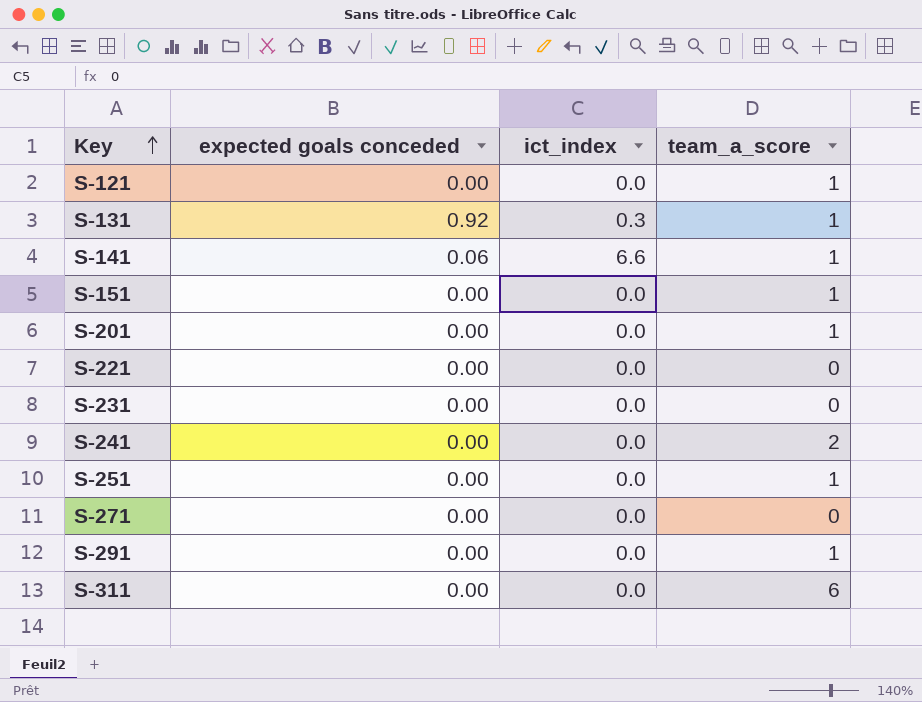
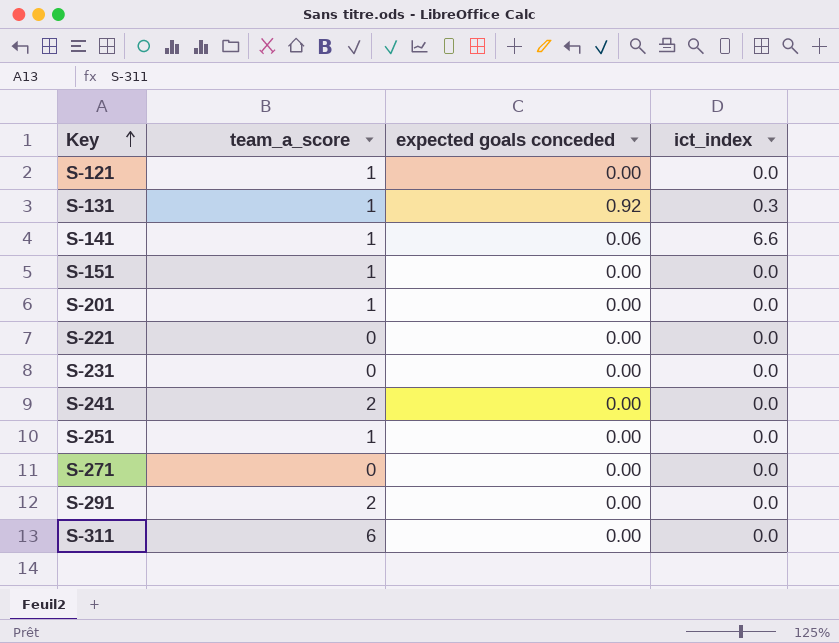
column team_a_score | position: 4 -> 2
S-291 | team_a_score: 1 -> 2

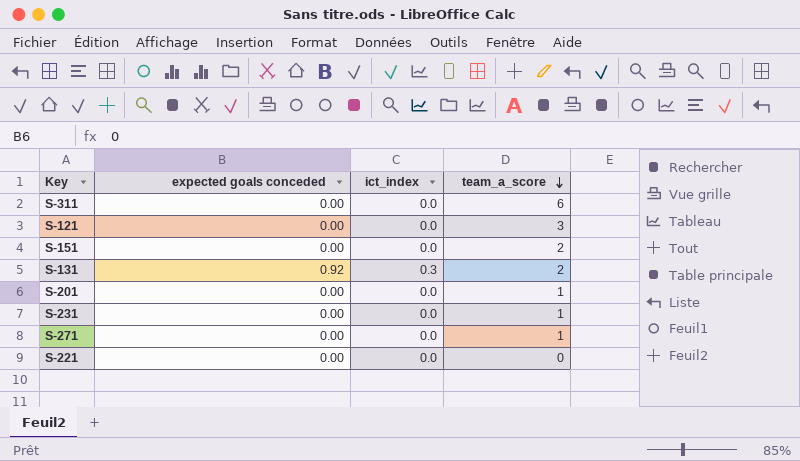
row order: Key ascending -> team_a_score descending
column team_a_score | position: 2 -> 4
row S-141: 1 | 0.06 | 6.6 -> none
row S-241: 2 | 0.00 | 0.0 -> none
row S-251: 1 | 0.00 | 0.0 -> none
row S-291: 2 | 0.00 | 0.0 -> none
S-121 | team_a_score: 1 -> 3
S-151 | team_a_score: 1 -> 2
S-131 | team_a_score: 1 -> 2
S-231 | team_a_score: 0 -> 1
S-271 | team_a_score: 0 -> 1

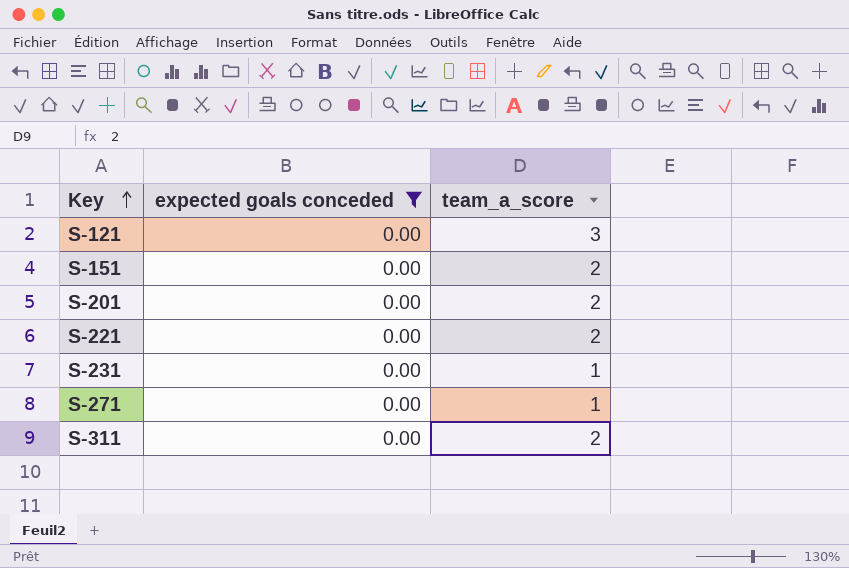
filter: none -> expected goals conceded = 0.00
row order: team_a_score descending -> Key ascending
column ict_index | position: 3 -> none
S-201 | team_a_score: 1 -> 2
S-221 | team_a_score: 0 -> 2
S-311 | team_a_score: 6 -> 2

